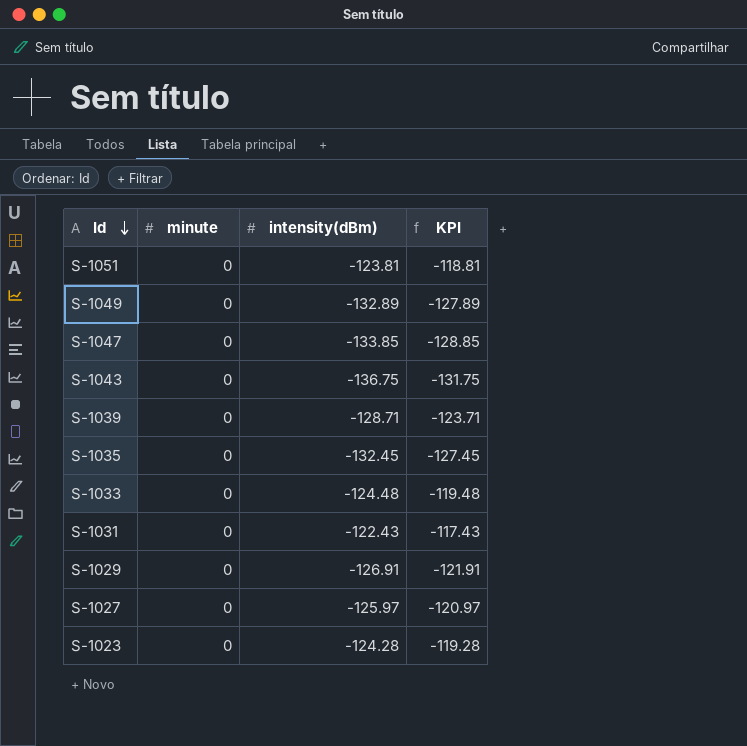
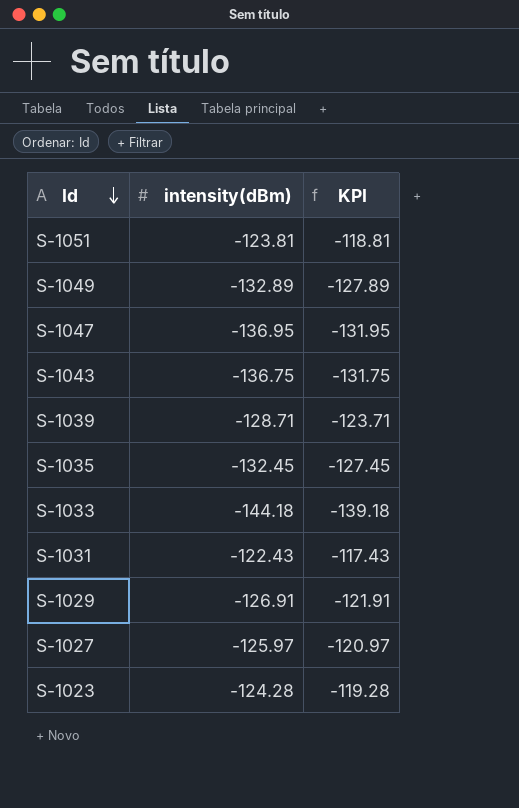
column minute | position: 2 -> none
S-1047 | intensity(dBm): -133.85 -> -136.95
S-1047 | KPI: -128.85 -> -131.95
S-1033 | intensity(dBm): -124.48 -> -144.18
S-1033 | KPI: -119.48 -> -139.18

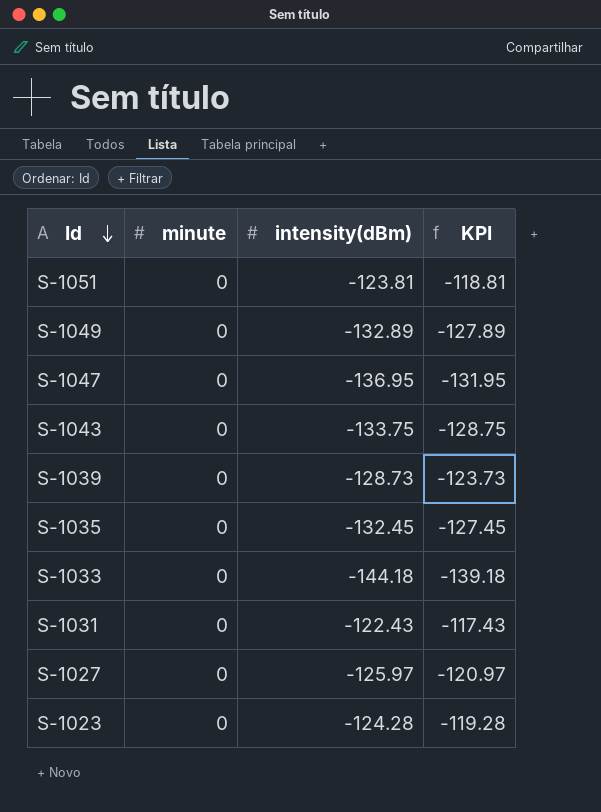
column minute | position: none -> 2
row S-1029: -126.91 | -121.91 -> none
S-1043 | intensity(dBm): -136.75 -> -133.75
S-1043 | KPI: -131.75 -> -128.75
S-1039 | intensity(dBm): -128.71 -> -128.73
S-1039 | KPI: -123.71 -> -123.73

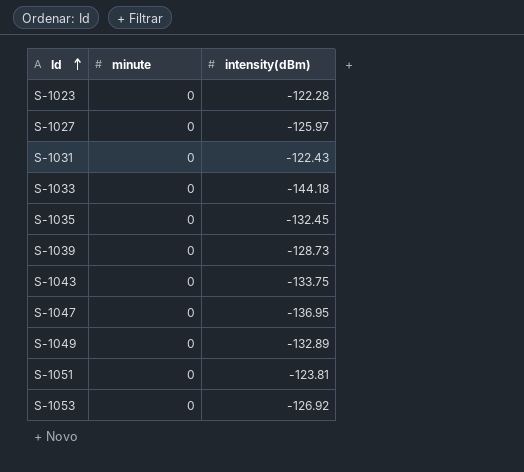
row order: Id descending -> Id ascending
column KPI | formula: [intensity(dBm)] + 5 -> none
S-1023 | intensity(dBm): -124.28 -> -122.28
row S-1053: none -> 0 | -126.92

